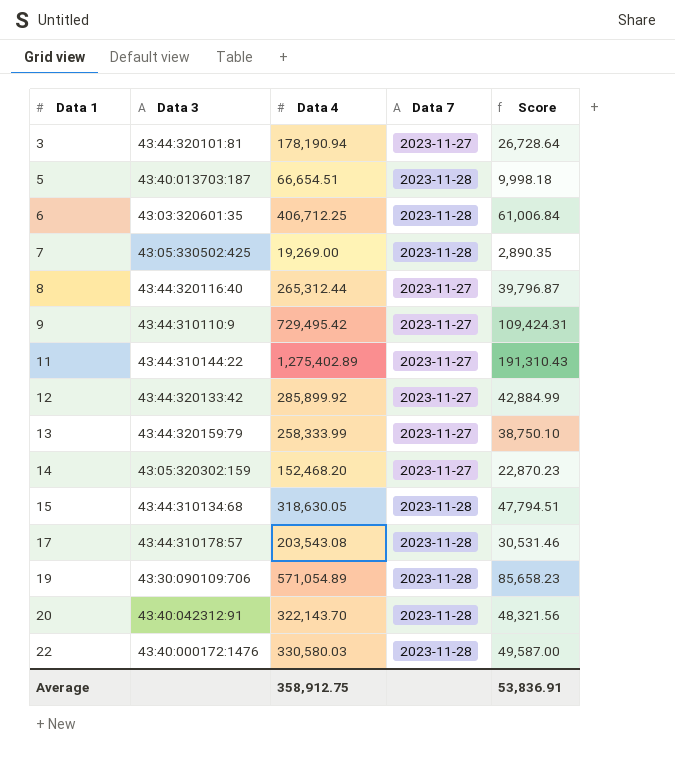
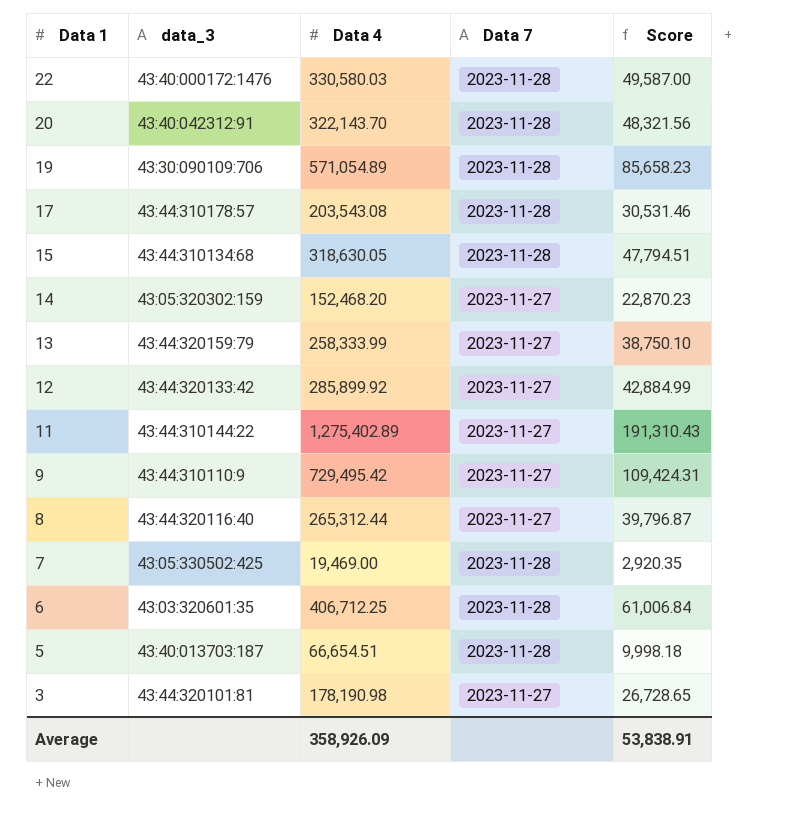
row order: Data 1 ascending -> Data 1 descending
column name: Data 3 -> data_3
7 | Data 4: 19,269.00 -> 19,469.00
7 | Score: 2,890.35 -> 2,920.35
3 | Data 4: 178,190.94 -> 178,190.98
3 | Score: 26,728.64 -> 26,728.65
Average | Data 4: 358,912.75 -> 358,926.09
Average | Score: 53,836.91 -> 53,838.91

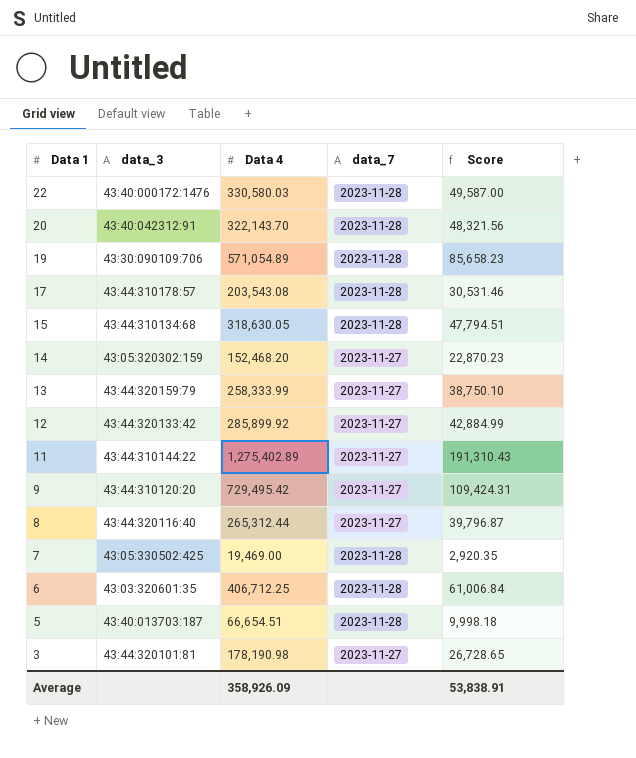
column name: Data 7 -> data_7
9 | data_3: 43:44:310110:9 -> 43:44:310120:20

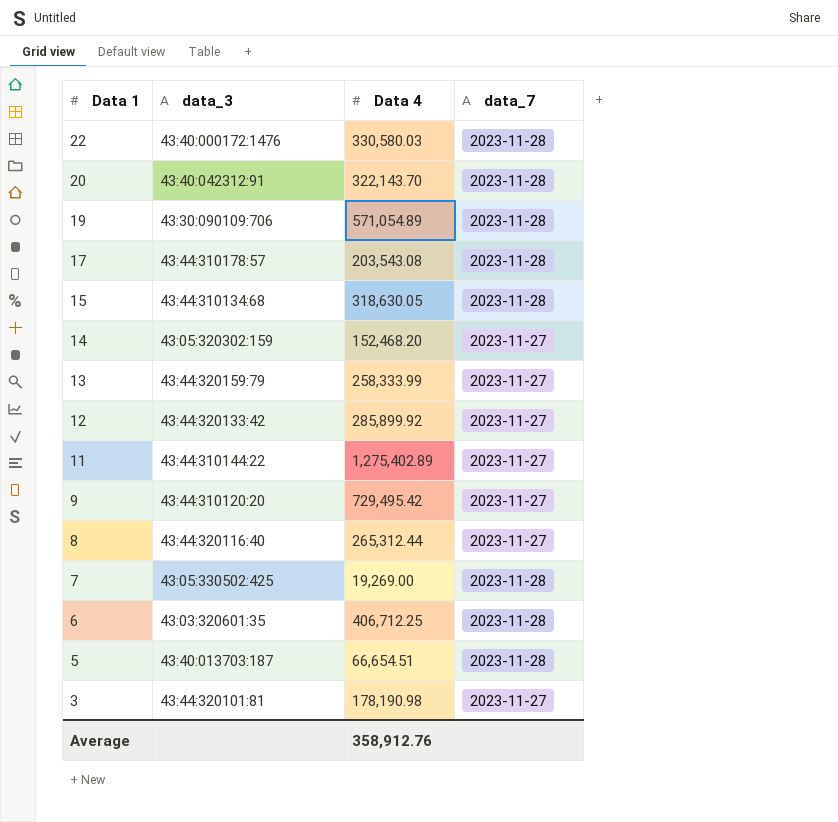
column Score | formula: [Data 4] * 0.15 -> none
7 | Data 4: 19,469.00 -> 19,269.00
Average | Data 4: 358,926.09 -> 358,912.76

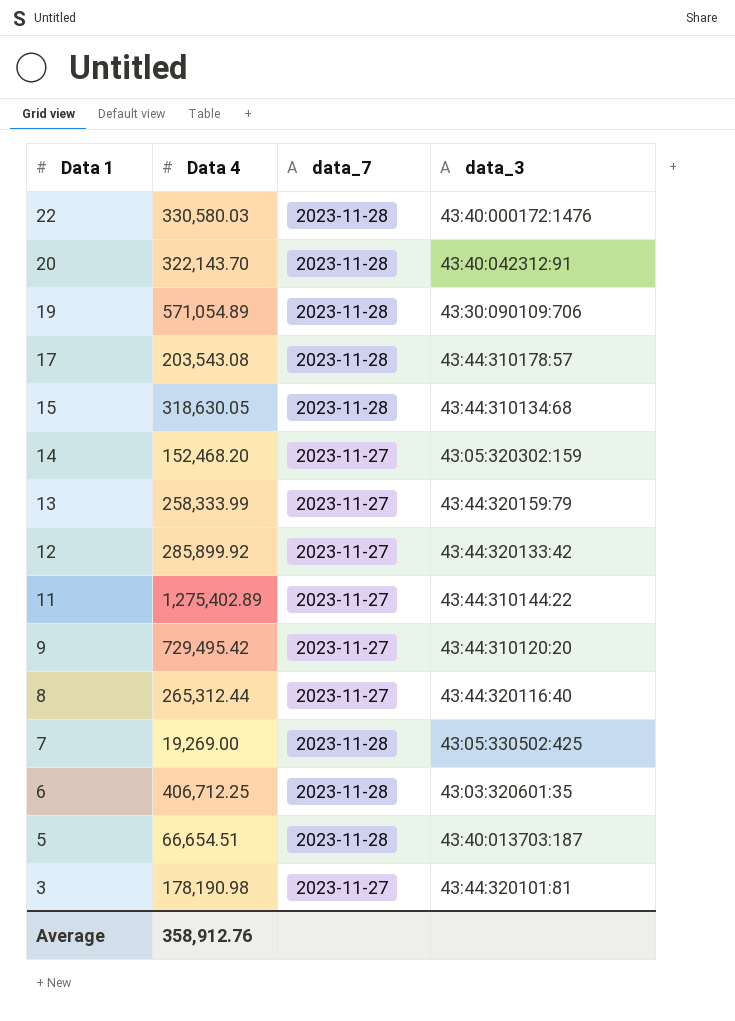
column data_3 | position: 2 -> 4

